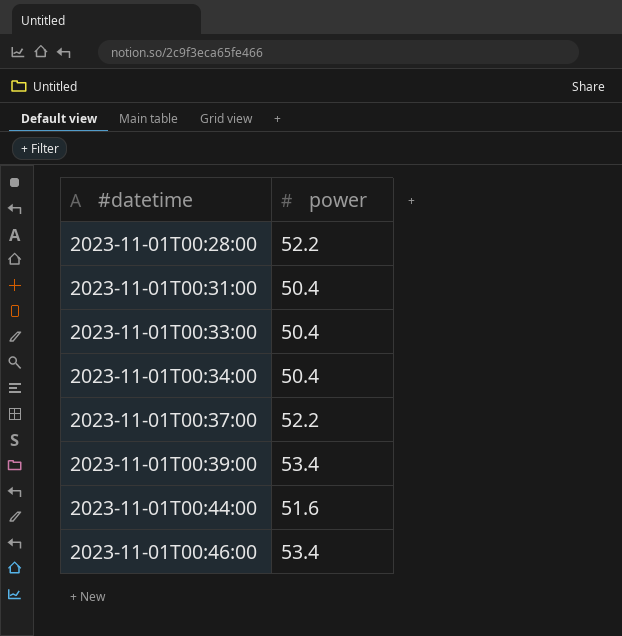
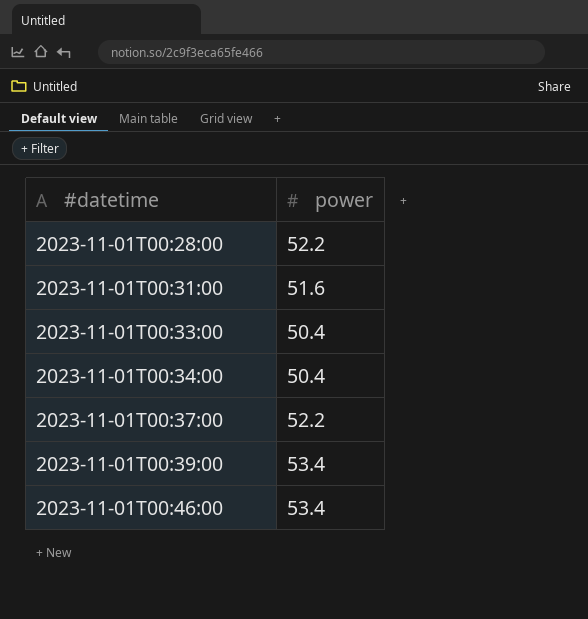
row 2023-11-01T00:44:00: 51.6 -> none
2023-11-01T00:31:00 | power: 50.4 -> 51.6

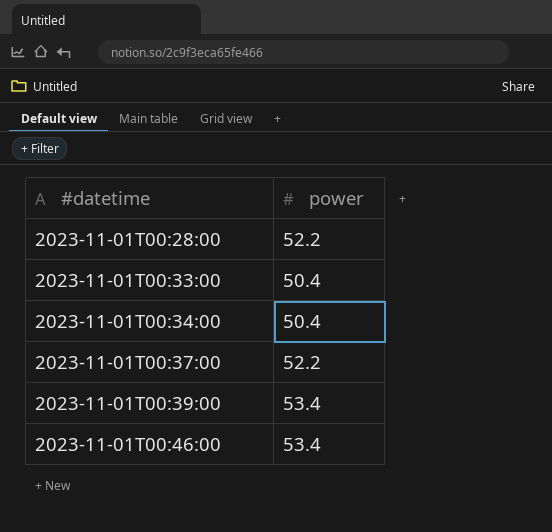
row 2023-11-01T00:31:00: 51.6 -> none

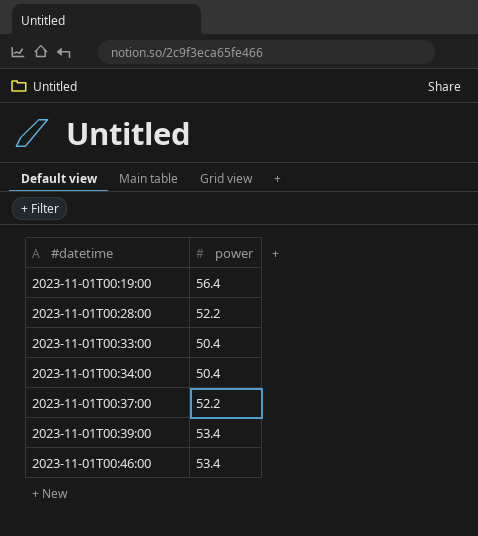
row 2023-11-01T00:19:00: none -> 56.4

